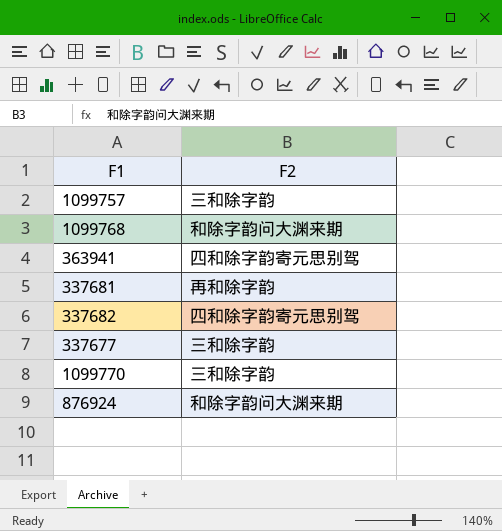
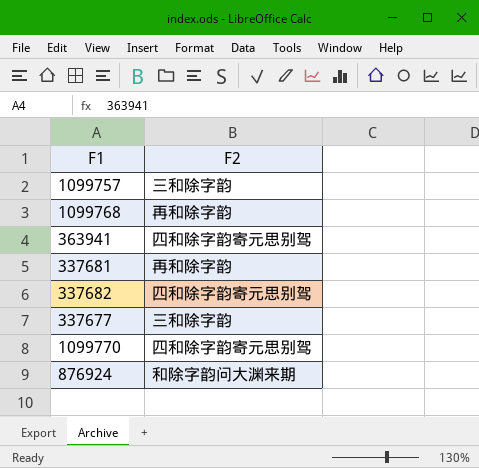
1099768 | F2: 和除字韵问大渊来期 -> 再和除字韵
1099770 | F2: 三和除字韵 -> 四和除字韵寄元思别驾

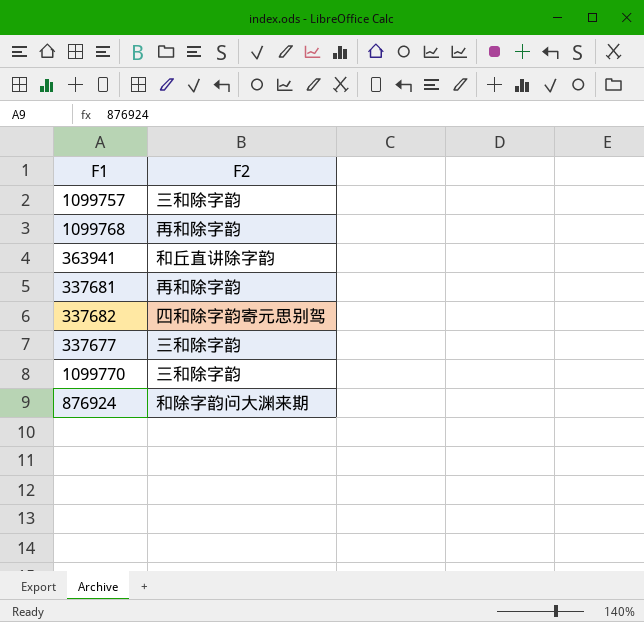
363941 | F2: 四和除字韵寄元思别驾 -> 和丘直讲除字韵
1099770 | F2: 四和除字韵寄元思别驾 -> 三和除字韵

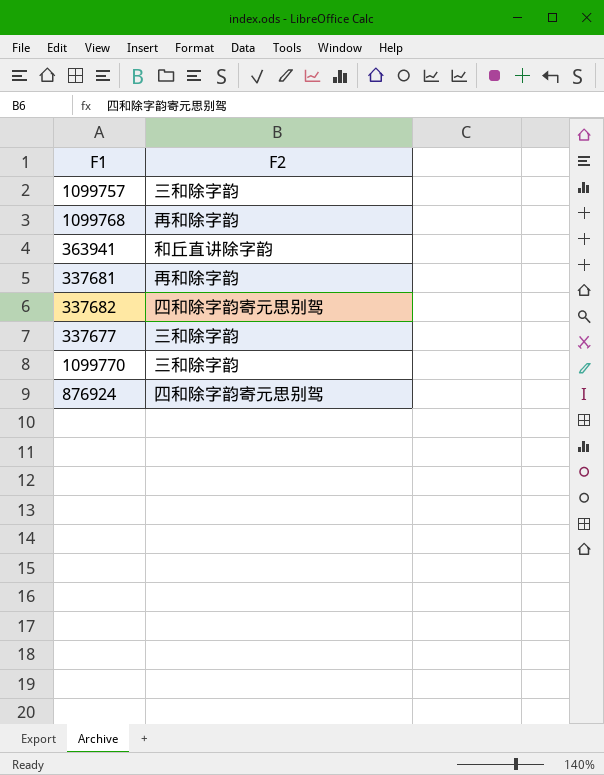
876924 | F2: 和除字韵问大渊来期 -> 四和除字韵寄元思别驾

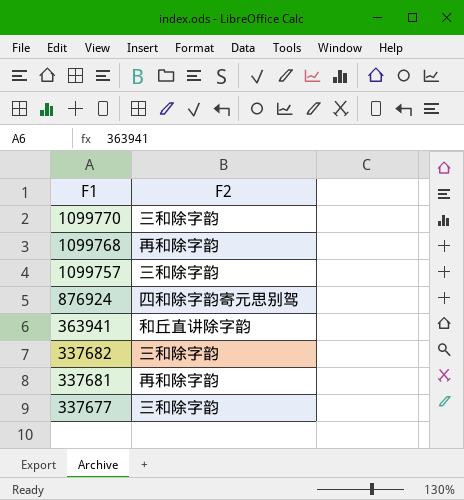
row order: none -> F1 descending
337682 | F2: 四和除字韵寄元思别驾 -> 三和除字韵

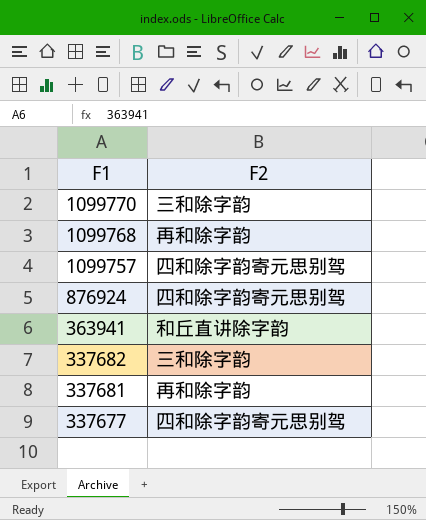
1099757 | F2: 三和除字韵 -> 四和除字韵寄元思别驾
337677 | F2: 三和除字韵 -> 四和除字韵寄元思别驾

